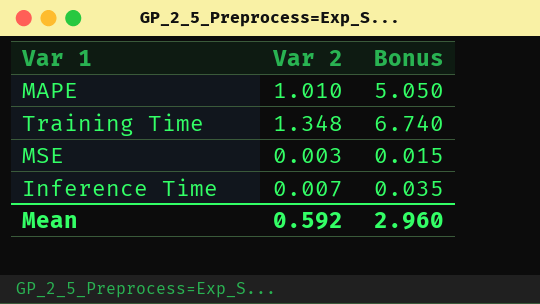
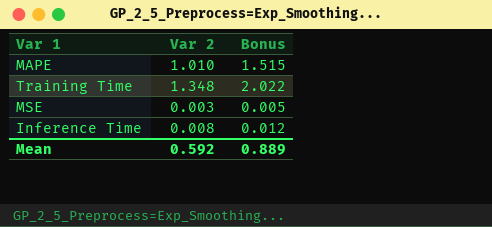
column Bonus | formula: [Var 2] * 5 -> [Var 2] * 1.5
Inference Time | Var 2: 0.007 -> 0.008
Mean | Bonus: 2.960 -> 0.889

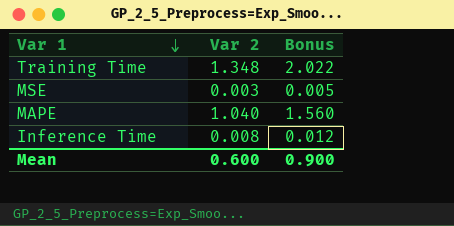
row order: none -> Var 1 descending
MAPE | Var 2: 1.010 -> 1.040
MAPE | Bonus: 1.515 -> 1.560
Mean | Var 2: 0.592 -> 0.600
Mean | Bonus: 0.889 -> 0.900

